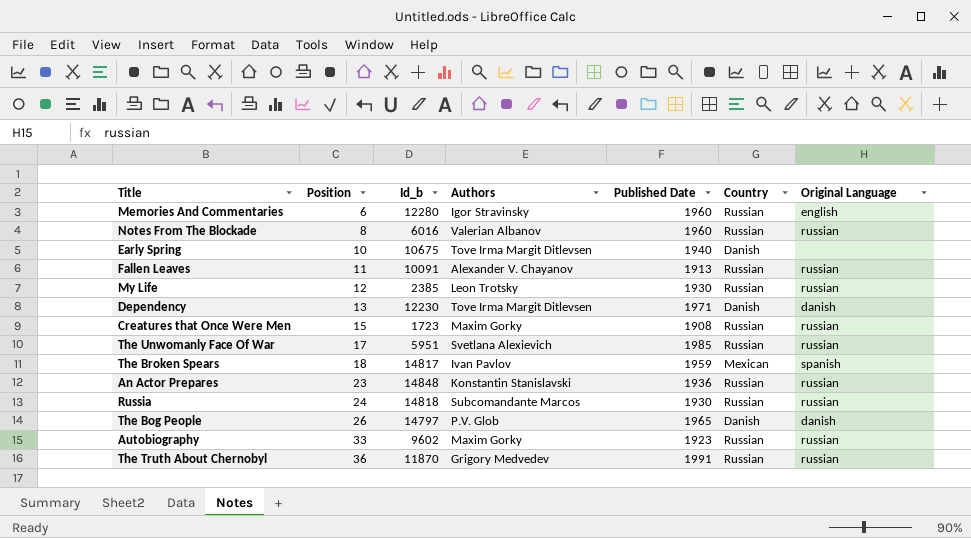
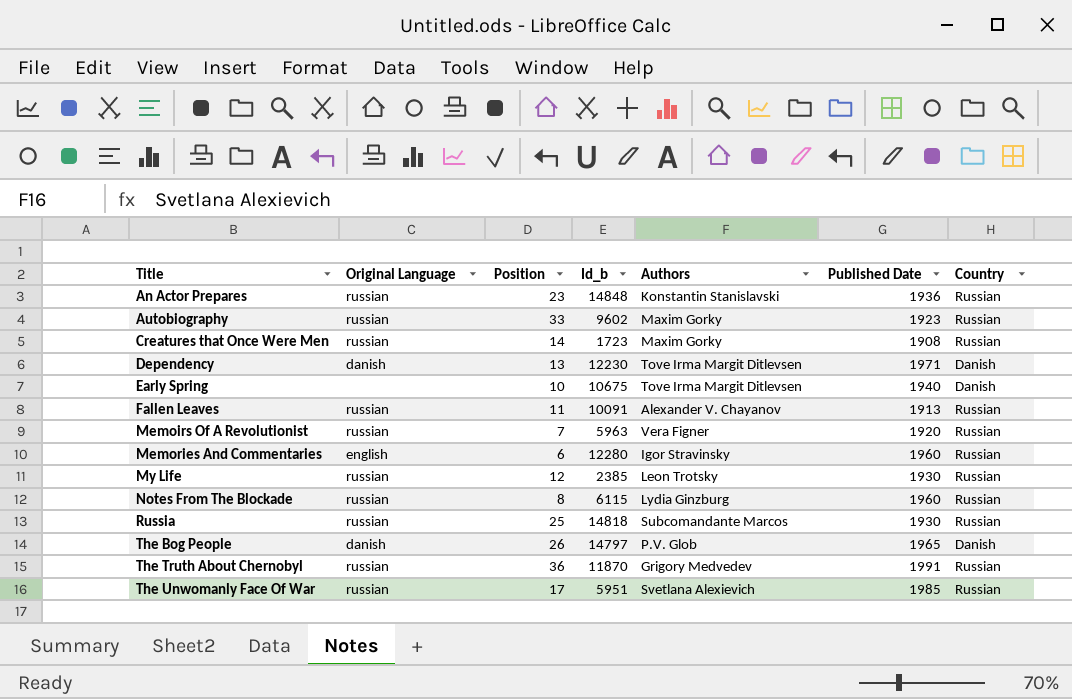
row order: Position ascending -> Title ascending
column Original Language | position: 7 -> 2
row The Broken Spears: 18 | 14817 | Ivan Pavlov | 1959 | Mexican | spanish -> none
Creatures that Once Were Men | Position: 15 -> 14
row Memoirs Of A Revolutionist: none -> russian | 7 | 5963 | Vera Figner | 1920 | Russian
Notes From The Blockade | Id_b: 6016 -> 6115
Notes From The Blockade | Authors: Valerian Albanov -> Lydia Ginzburg
Russia | Position: 24 -> 25

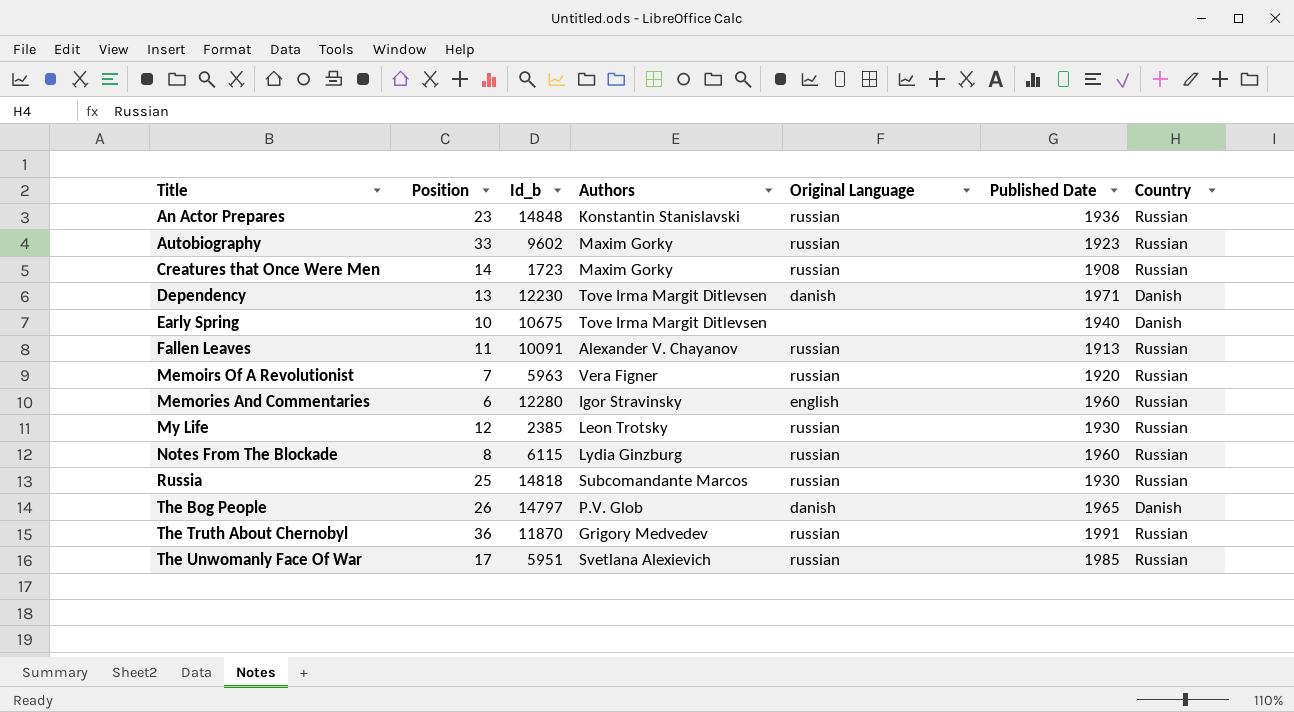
column Original Language | position: 2 -> 5

